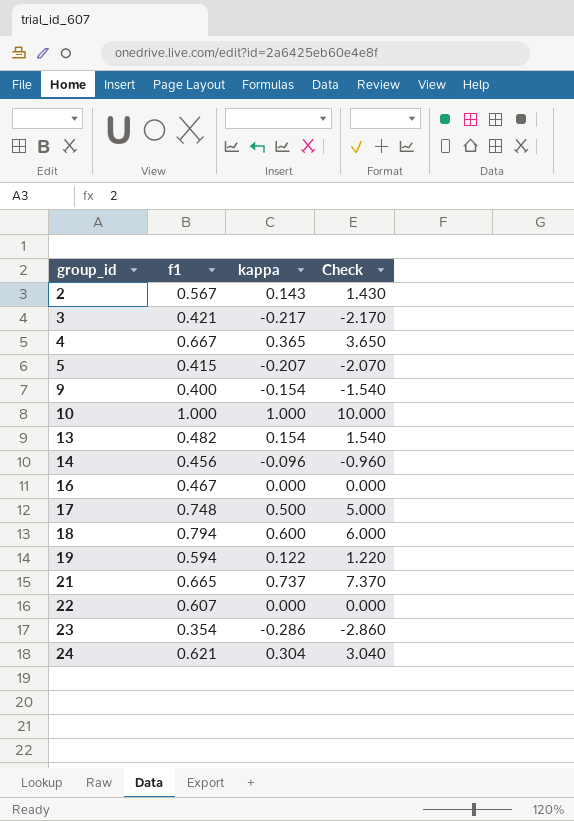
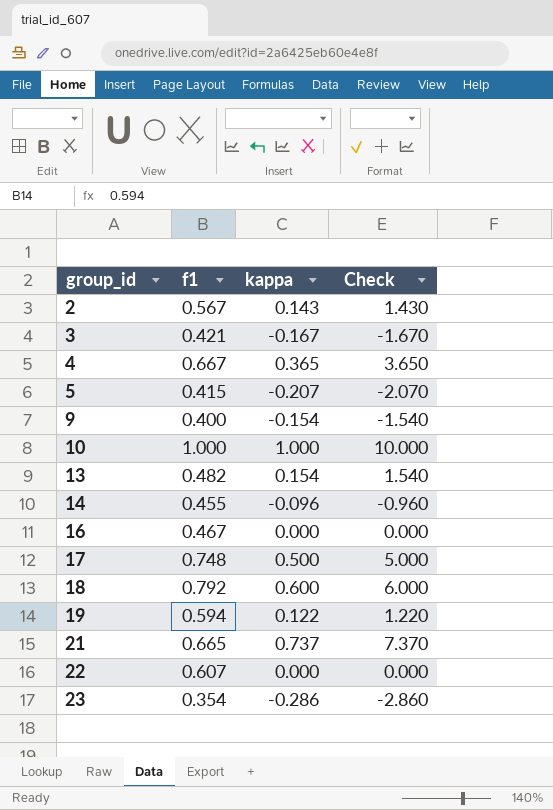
row 24: 0.621 | 0.304 | 3.040 -> none
3 | kappa: -0.217 -> -0.167
3 | Check: -2.170 -> -1.670
14 | f1: 0.456 -> 0.455
18 | f1: 0.794 -> 0.792

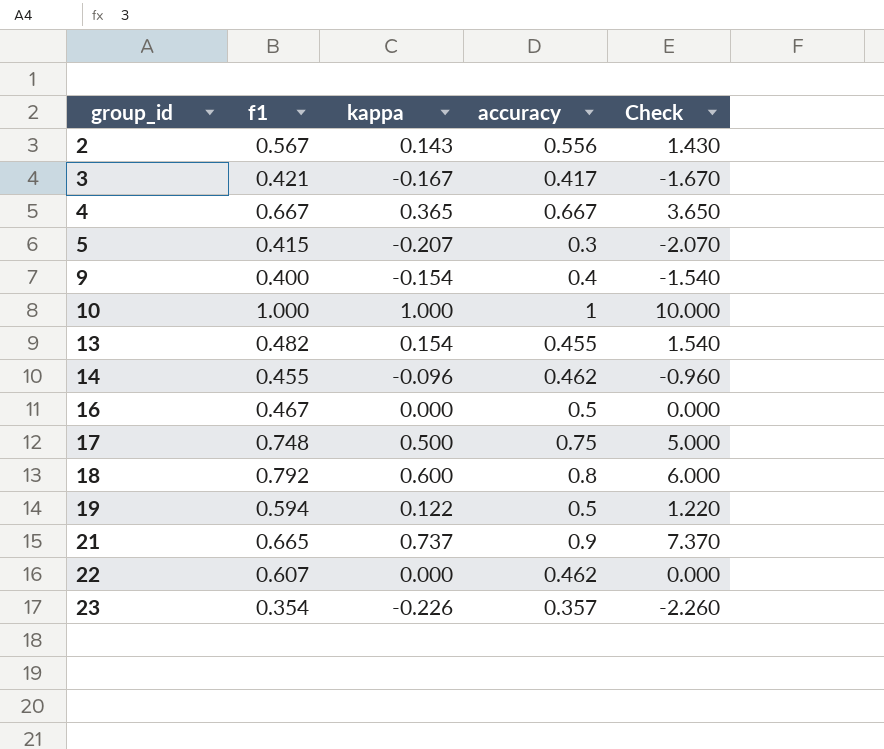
column accuracy | position: none -> 4
23 | kappa: -0.286 -> -0.226
23 | Check: -2.860 -> -2.260

